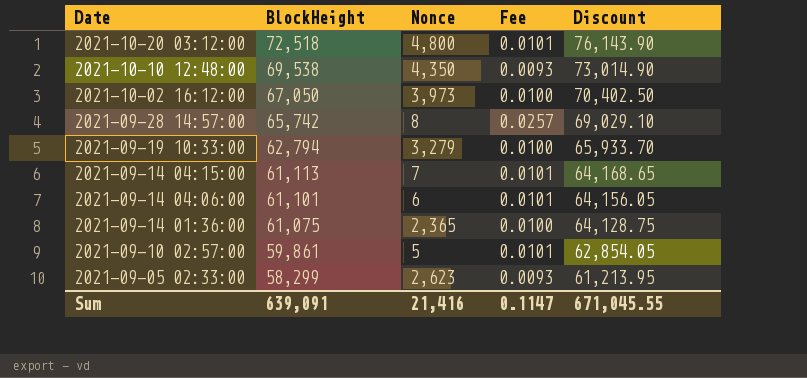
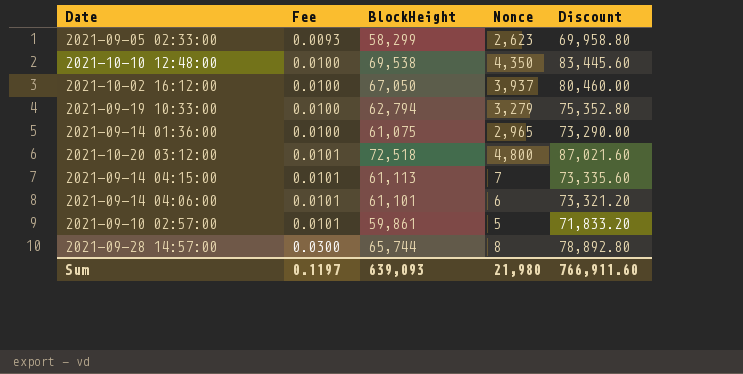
row order: Date descending -> Fee ascending
column Fee | position: 4 -> 2
column Discount | formula: [BlockHeight] * 1.05 -> [BlockHeight] * 1.2
2021-10-10 12:48:00 | Fee: 0.0093 -> 0.0100
2021-10-02 16:12:00 | Nonce: 3,973 -> 3,937
2021-09-14 01:36:00 | Nonce: 2,365 -> 2,965
2021-09-28 14:57:00 | Fee: 0.0257 -> 0.0300
2021-09-28 14:57:00 | BlockHeight: 65,742 -> 65,744
Sum | Fee: 0.1147 -> 0.1197
Sum | BlockHeight: 639,091 -> 639,093
Sum | Nonce: 21,416 -> 21,980
Sum | Discount: 671,045.55 -> 766,911.60

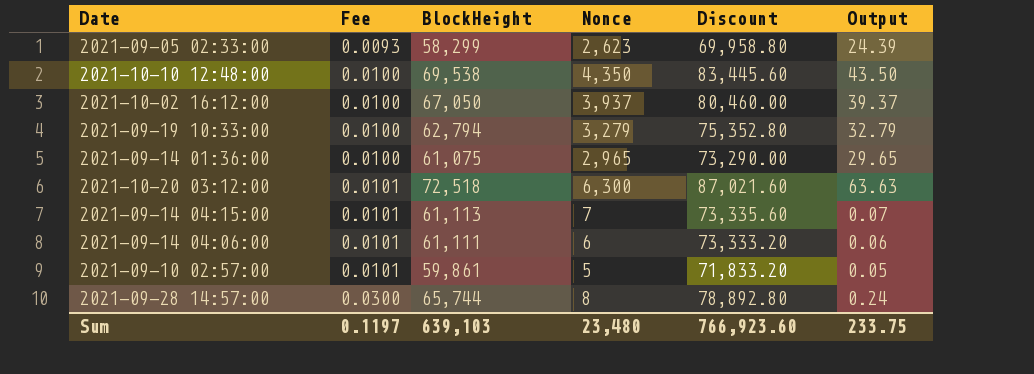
column Output | formula: none -> [Fee] * [Nonce]
2021-10-20 03:12:00 | Nonce: 4,800 -> 6,300
2021-09-14 04:06:00 | BlockHeight: 61,101 -> 61,111
2021-09-14 04:06:00 | Discount: 73,321.20 -> 73,333.20
Sum | BlockHeight: 639,093 -> 639,103
Sum | Nonce: 21,980 -> 23,480
Sum | Discount: 766,911.60 -> 766,923.60

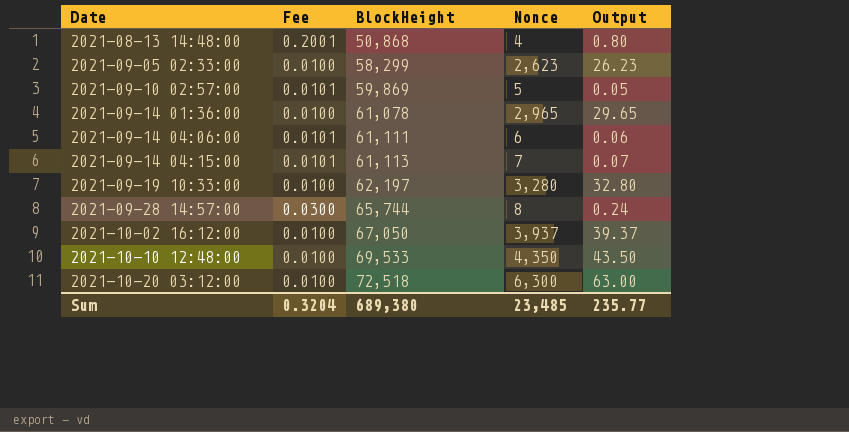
row order: Fee ascending -> Date ascending
column Discount | formula: [BlockHeight] * 1.2 -> none
row 2021-08-13 14:48:00: none -> 0.2001 | 50,868 | 4 | 0.80
2021-09-05 02:33:00 | Fee: 0.0093 -> 0.0100
2021-09-05 02:33:00 | Output: 24.39 -> 26.23
2021-09-10 02:57:00 | BlockHeight: 59,861 -> 59,869
2021-09-14 01:36:00 | BlockHeight: 61,075 -> 61,078
2021-09-19 10:33:00 | BlockHeight: 62,794 -> 62,197
2021-09-19 10:33:00 | Nonce: 3,279 -> 3,280
2021-09-19 10:33:00 | Output: 32.79 -> 32.80
2021-10-10 12:48:00 | BlockHeight: 69,538 -> 69,533
2021-10-20 03:12:00 | Fee: 0.0101 -> 0.0100
2021-10-20 03:12:00 | Output: 63.63 -> 63.00
Sum | Fee: 0.1197 -> 0.3204
Sum | BlockHeight: 639,103 -> 689,380
Sum | Nonce: 23,480 -> 23,485
Sum | Output: 233.75 -> 235.77

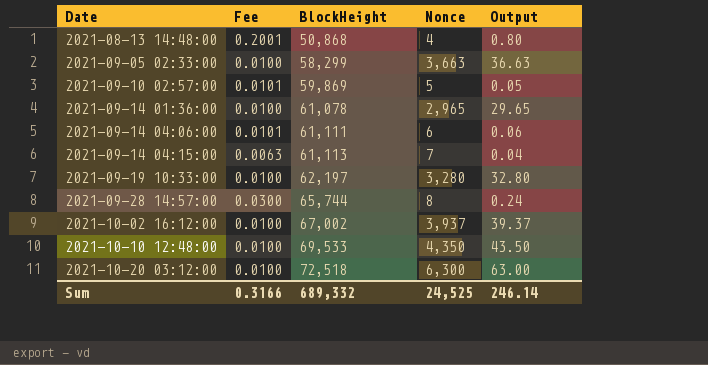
2021-09-05 02:33:00 | Nonce: 2,623 -> 3,663
2021-09-05 02:33:00 | Output: 26.23 -> 36.63
2021-09-14 04:15:00 | Fee: 0.0101 -> 0.0063
2021-09-14 04:15:00 | Output: 0.07 -> 0.04
2021-10-02 16:12:00 | BlockHeight: 67,050 -> 67,002
Sum | Fee: 0.3204 -> 0.3166
Sum | BlockHeight: 689,380 -> 689,332
Sum | Nonce: 23,485 -> 24,525
Sum | Output: 235.77 -> 246.14

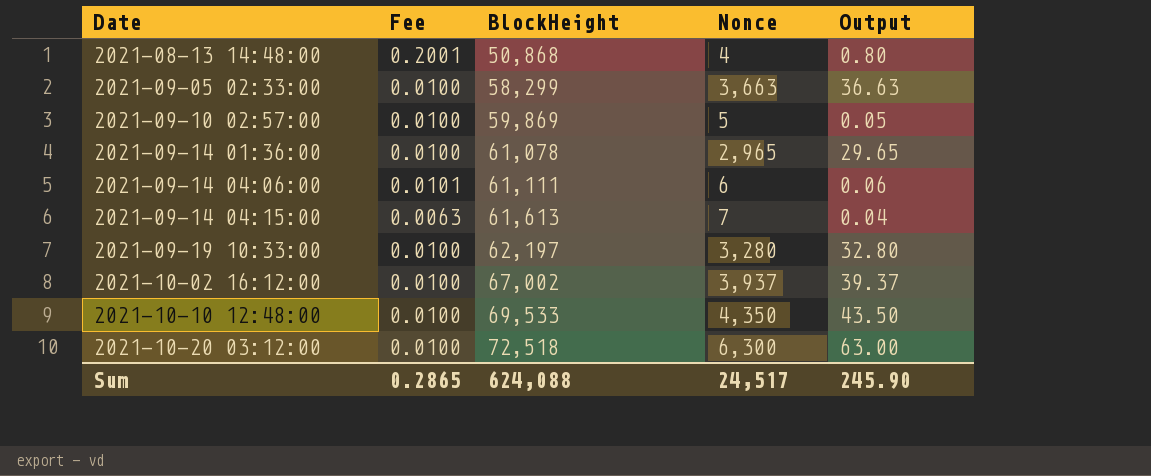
row 2021-09-28 14:57:00: 0.0300 | 65,744 | 8 | 0.24 -> none
2021-09-10 02:57:00 | Fee: 0.0101 -> 0.0100
2021-09-14 04:15:00 | BlockHeight: 61,113 -> 61,613
Sum | Fee: 0.3166 -> 0.2865
Sum | BlockHeight: 689,332 -> 624,088
Sum | Nonce: 24,525 -> 24,517
Sum | Output: 246.14 -> 245.90

